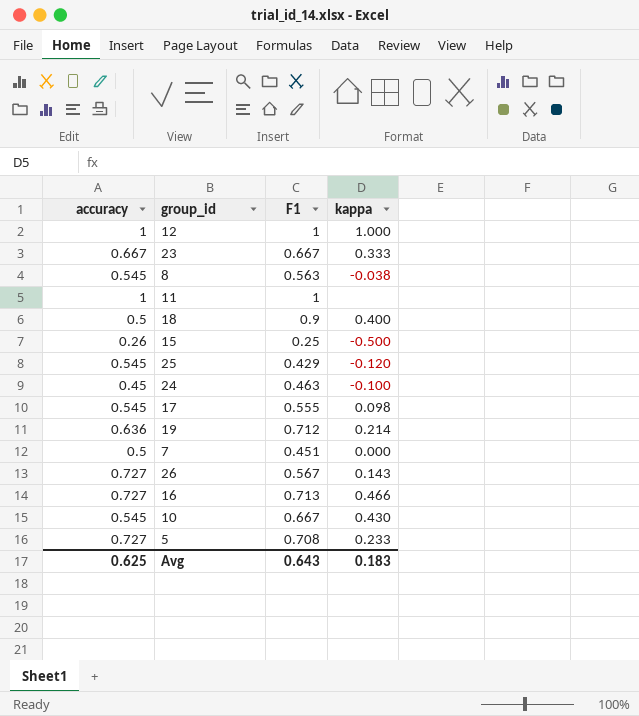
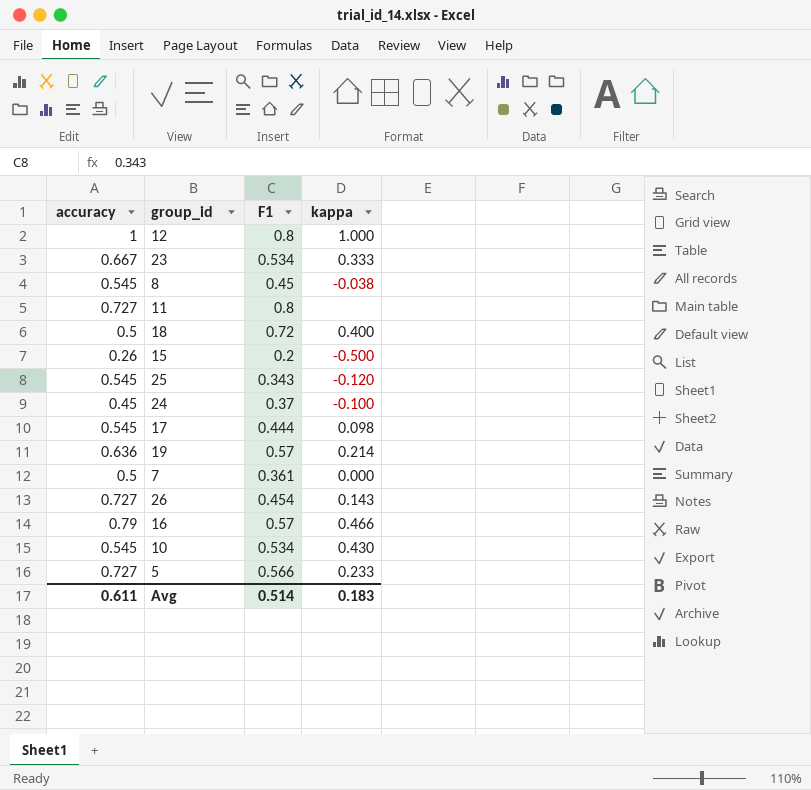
12 | F1: 1 -> 0.8
23 | F1: 0.667 -> 0.534
8 | F1: 0.563 -> 0.45
11 | accuracy: 1 -> 0.727
11 | F1: 1 -> 0.8
18 | F1: 0.9 -> 0.72
15 | F1: 0.25 -> 0.2
25 | F1: 0.429 -> 0.343
24 | F1: 0.463 -> 0.37
17 | F1: 0.555 -> 0.444
19 | F1: 0.712 -> 0.57
7 | F1: 0.451 -> 0.361
26 | F1: 0.567 -> 0.454
16 | accuracy: 0.727 -> 0.79
16 | F1: 0.713 -> 0.57
10 | F1: 0.667 -> 0.534
5 | F1: 0.708 -> 0.566
Avg | accuracy: 0.625 -> 0.611
Avg | F1: 0.643 -> 0.514

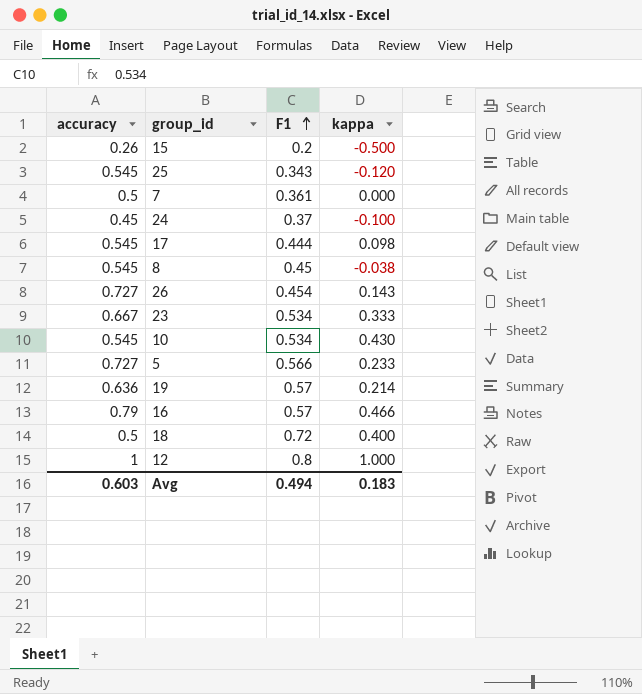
row order: none -> F1 ascending
row 11: 0.727 | 0.8 | none -> none
Avg | accuracy: 0.611 -> 0.603
Avg | F1: 0.514 -> 0.494

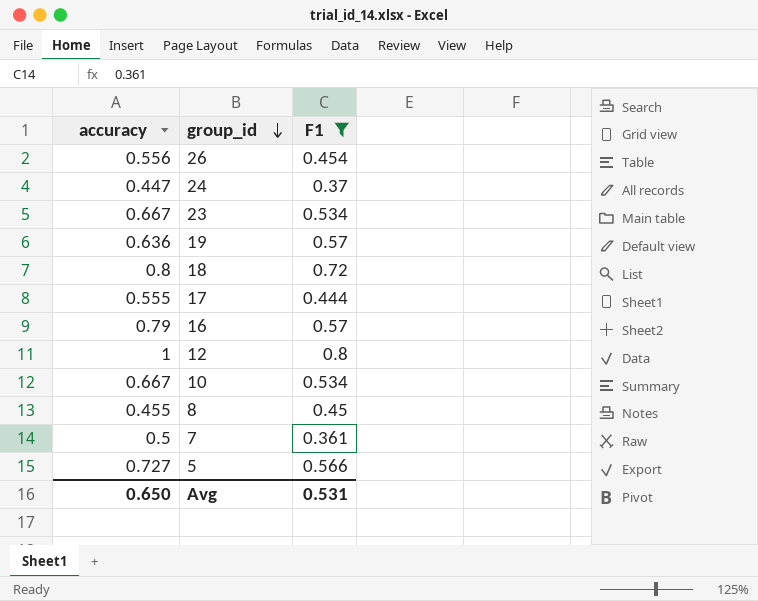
filter: none -> F1 >= 0.361
row order: F1 ascending -> group_id descending
column kappa | position: 4 -> none
26 | accuracy: 0.727 -> 0.556
24 | accuracy: 0.45 -> 0.447
18 | accuracy: 0.5 -> 0.8
17 | accuracy: 0.545 -> 0.555
10 | accuracy: 0.545 -> 0.667
8 | accuracy: 0.545 -> 0.455
Avg | accuracy: 0.603 -> 0.650
Avg | F1: 0.494 -> 0.531

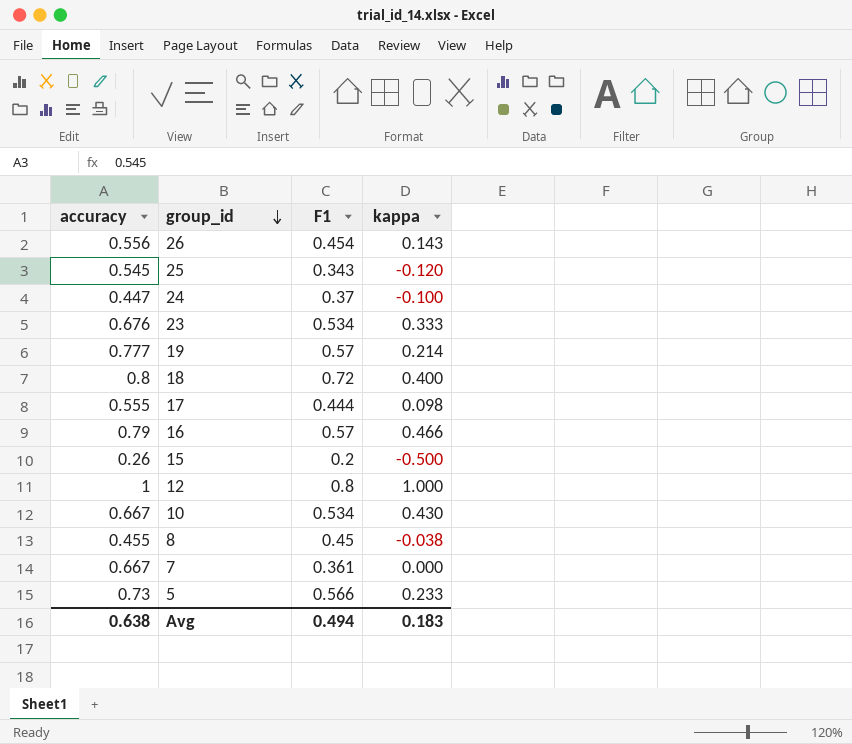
filter: F1 >= 0.361 -> none
column kappa | position: none -> 4
23 | accuracy: 0.667 -> 0.676
19 | accuracy: 0.636 -> 0.777
7 | accuracy: 0.5 -> 0.667
5 | accuracy: 0.727 -> 0.73
Avg | accuracy: 0.650 -> 0.638
Avg | F1: 0.531 -> 0.494

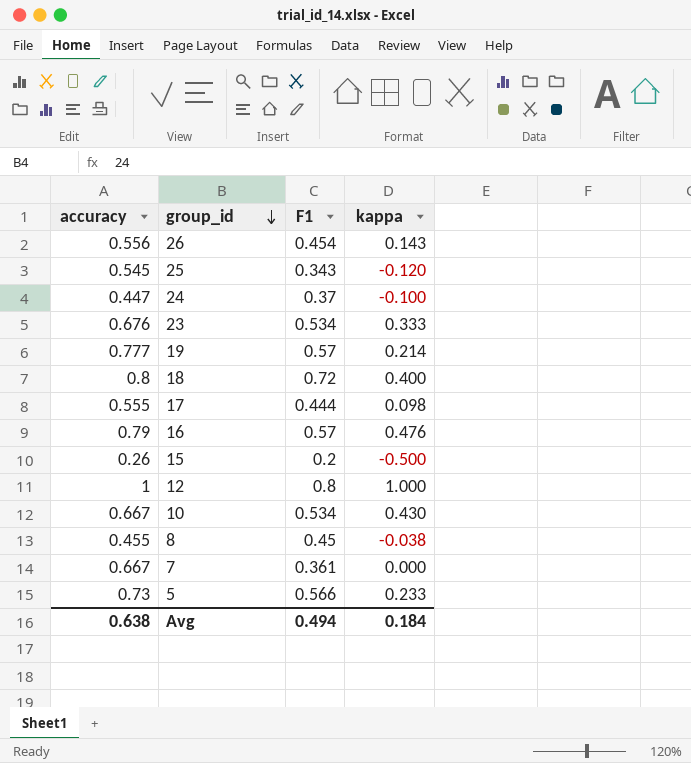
16 | kappa: 0.466 -> 0.476
Avg | kappa: 0.183 -> 0.184

